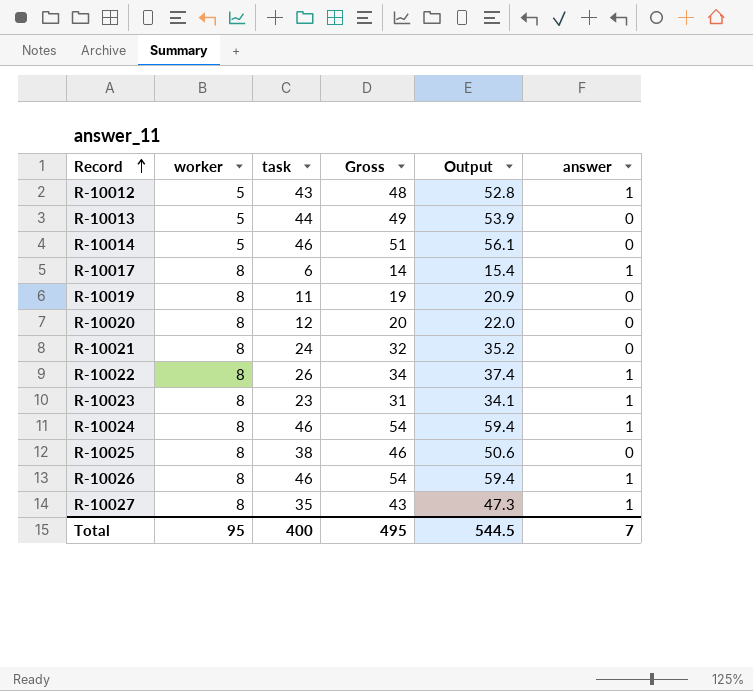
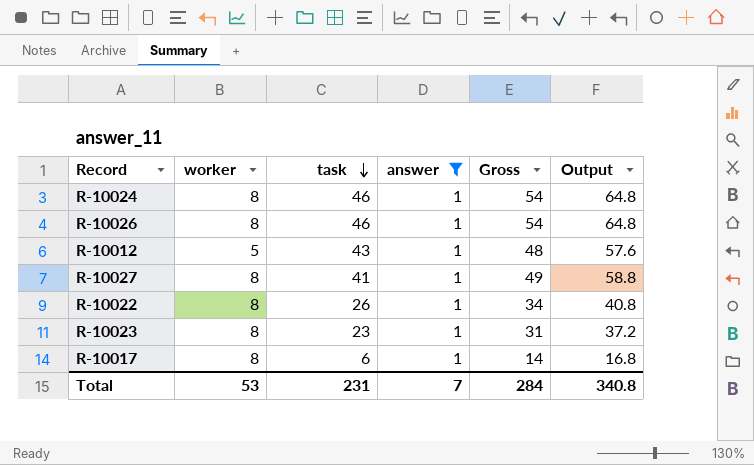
filter: none -> answer = 1
row order: Record ascending -> task descending
column answer | position: 6 -> 4
column Output | formula: [Gross] * 1.1 -> [Gross] * 1.2
R-10027 | task: 35 -> 41
R-10027 | Gross: 43 -> 49
Total | worker: 95 -> 53
Total | task: 400 -> 231
Total | Gross: 495 -> 284
Total | Output: 544.5 -> 340.8

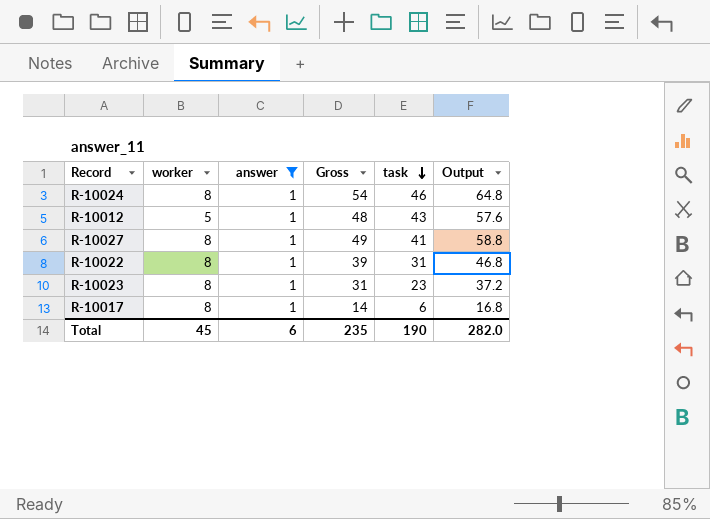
column task | position: 3 -> 5
row R-10026: 8 | 46 | 1 | 54 | 64.8 -> none
R-10022 | Gross: 34 -> 39
R-10022 | task: 26 -> 31
R-10022 | Output: 40.8 -> 46.8
Total | worker: 53 -> 45
Total | answer: 7 -> 6
Total | Gross: 284 -> 235
Total | task: 231 -> 190
Total | Output: 340.8 -> 282.0

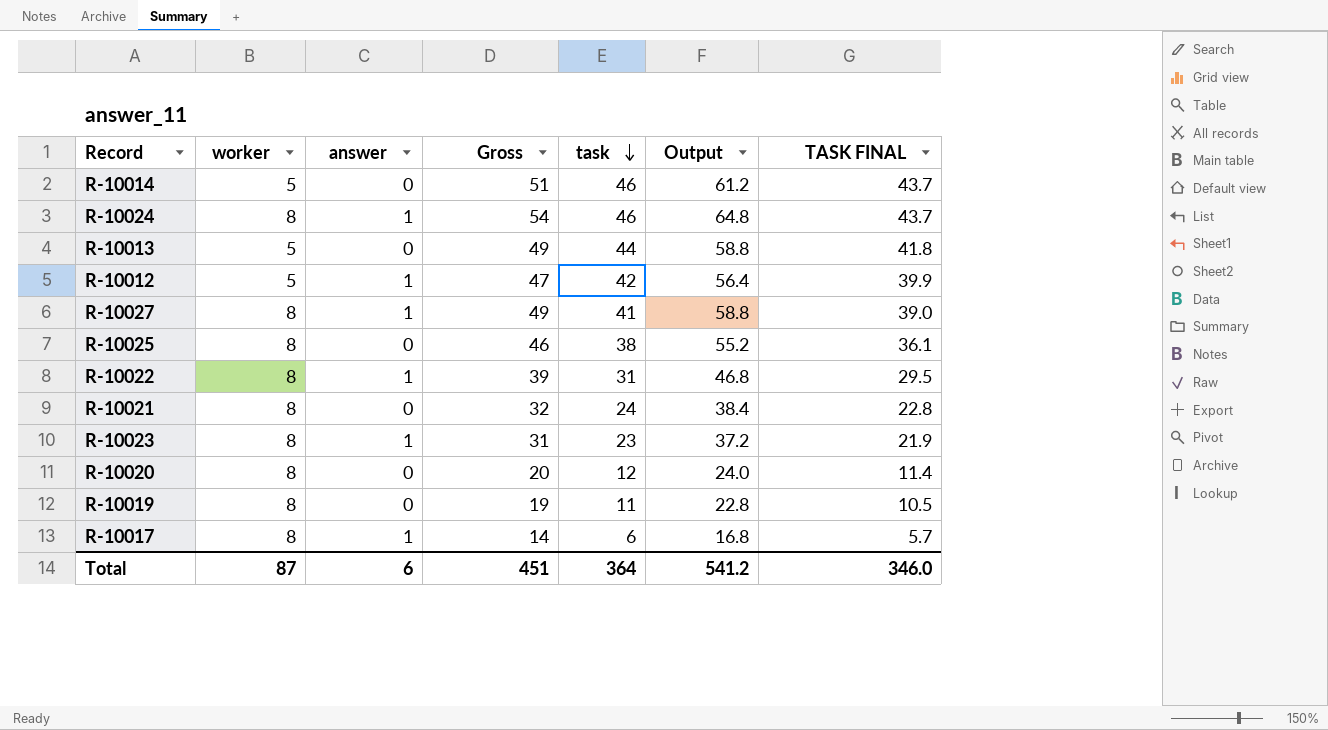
filter: answer = 1 -> none
column TASK FINAL | formula: none -> [task] * 0.95
R-10012 | Gross: 48 -> 47
R-10012 | task: 43 -> 42
R-10012 | Output: 57.6 -> 56.4
Total | worker: 45 -> 87
Total | Gross: 235 -> 451
Total | task: 190 -> 364
Total | Output: 282.0 -> 541.2

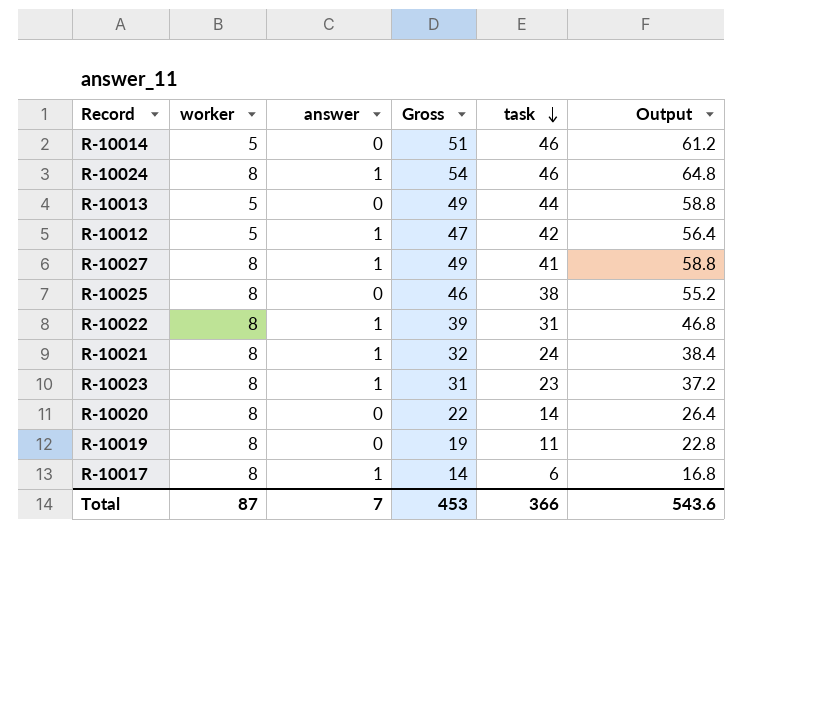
column TASK FINAL | formula: [task] * 0.95 -> none
R-10021 | answer: 0 -> 1
R-10020 | Gross: 20 -> 22
R-10020 | task: 12 -> 14
R-10020 | Output: 24.0 -> 26.4
Total | answer: 6 -> 7
Total | Gross: 451 -> 453
Total | task: 364 -> 366
Total | Output: 541.2 -> 543.6

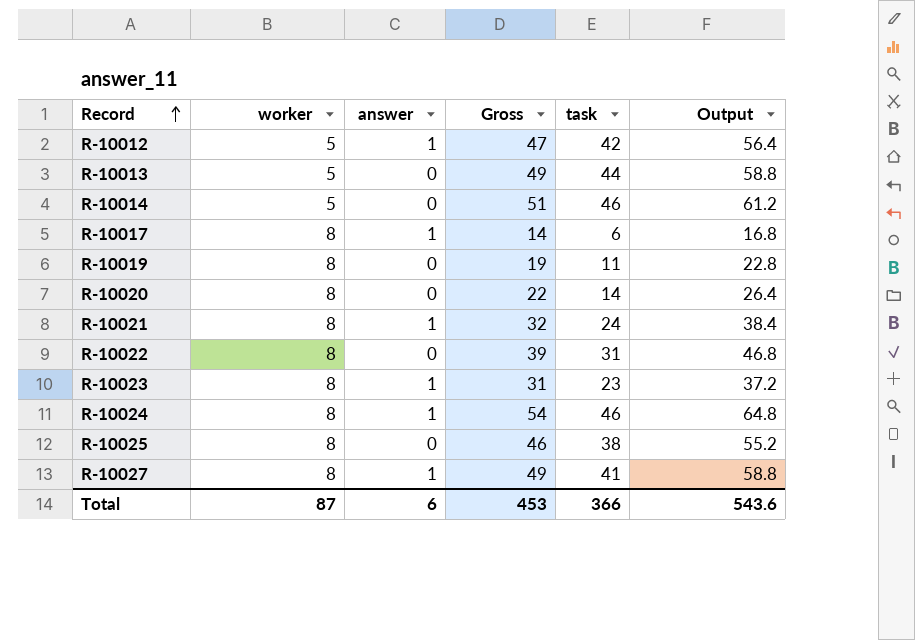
row order: task descending -> Record ascending
R-10022 | answer: 1 -> 0
Total | answer: 7 -> 6

